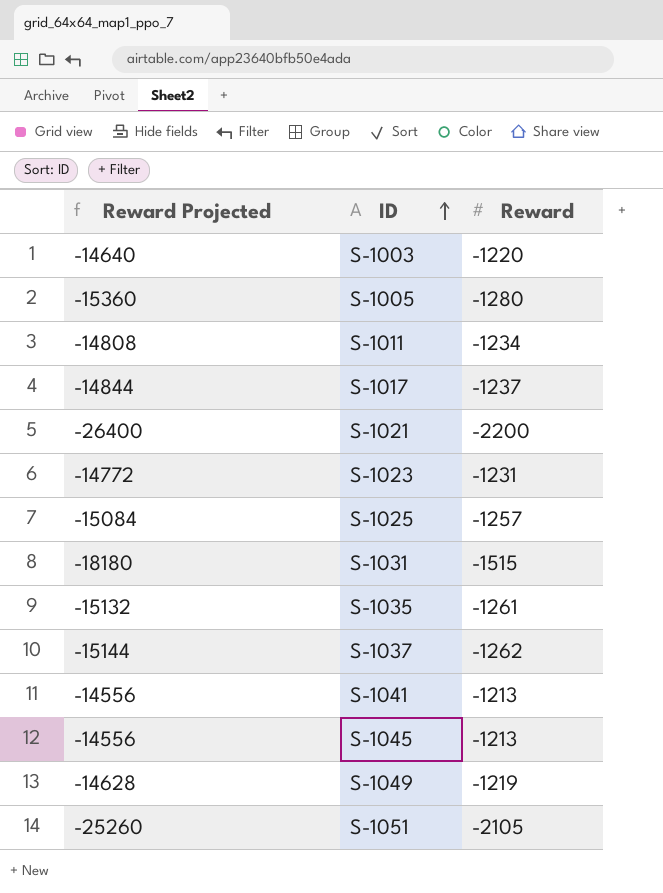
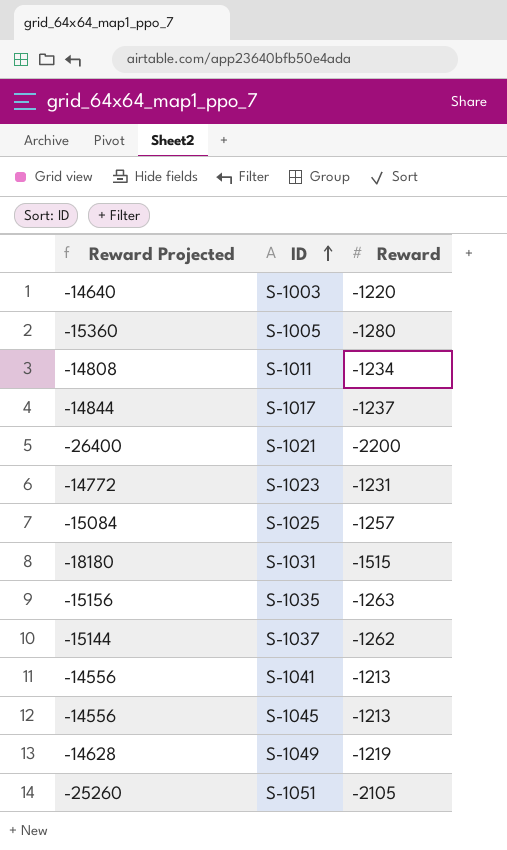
S-1035 | Reward Projected: -15132 -> -15156
S-1035 | Reward: -1261 -> -1263

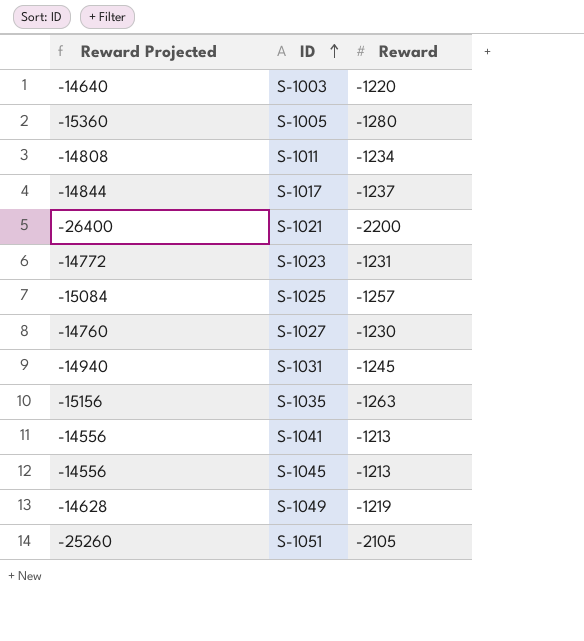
row S-1037: -15144 | -1262 -> none
row S-1027: none -> -14760 | -1230
S-1031 | Reward Projected: -18180 -> -14940
S-1031 | Reward: -1515 -> -1245

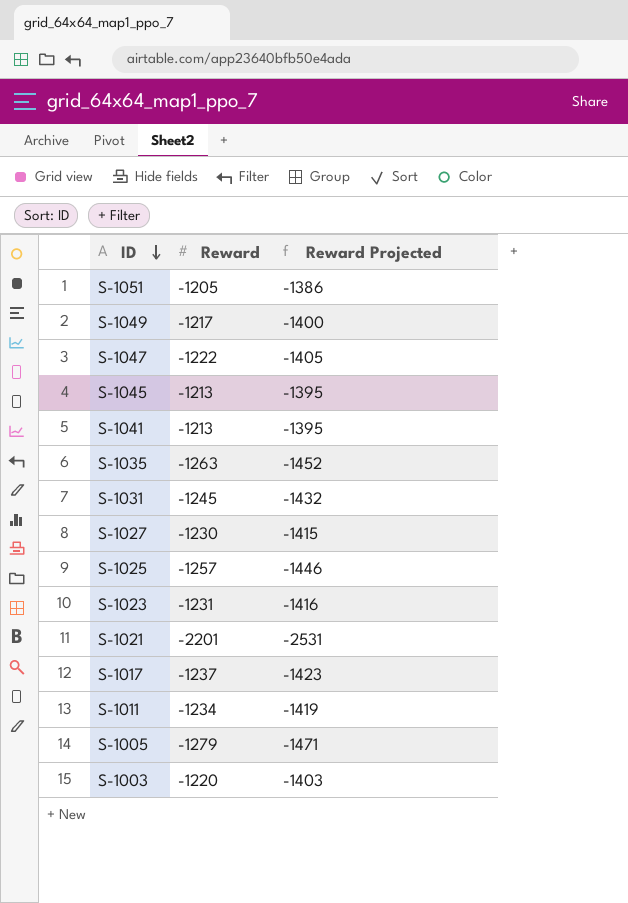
row order: ID ascending -> ID descending
column Reward Projected | formula: [Reward] * 12 -> [Reward] * 1.15
column Reward Projected | position: 1 -> 3
S-1051 | Reward: -2105 -> -1205
S-1049 | Reward: -1219 -> -1217
row S-1047: none -> -1222 | -1405
S-1021 | Reward: -2200 -> -2201
S-1005 | Reward: -1280 -> -1279

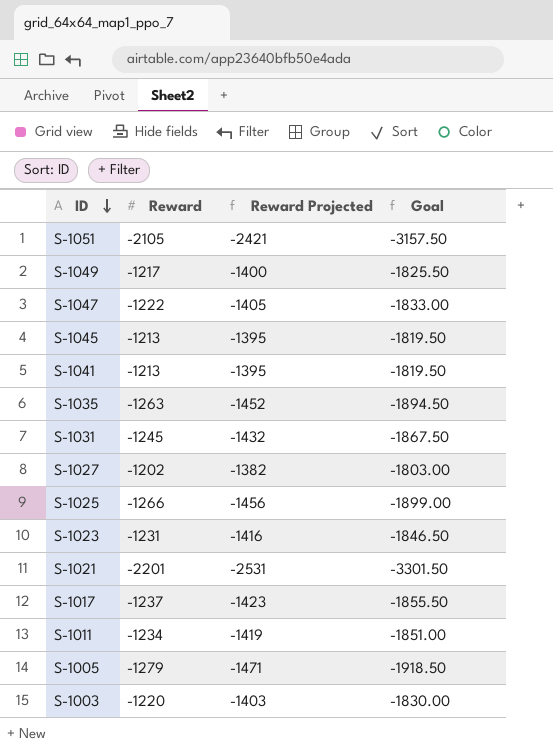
column Goal | formula: none -> [Reward] * 1.5
S-1051 | Reward: -1205 -> -2105
S-1051 | Reward Projected: -1386 -> -2421
S-1027 | Reward: -1230 -> -1202
S-1027 | Reward Projected: -1415 -> -1382
S-1025 | Reward: -1257 -> -1266
S-1025 | Reward Projected: -1446 -> -1456

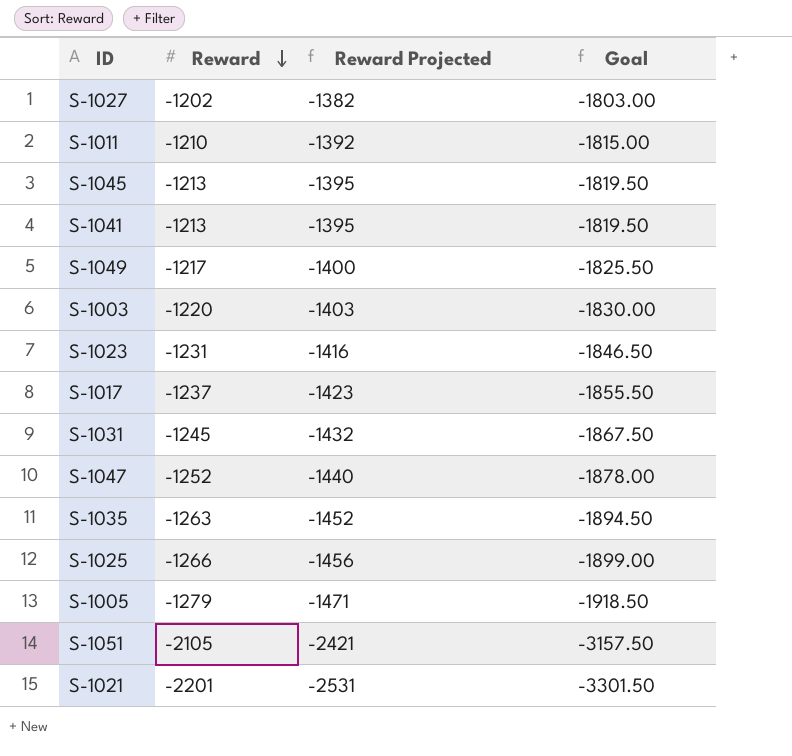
row order: ID descending -> Reward descending
S-1011 | Reward: -1234 -> -1210
S-1011 | Reward Projected: -1419 -> -1392
S-1011 | Goal: -1851.00 -> -1815.00
S-1047 | Reward: -1222 -> -1252
S-1047 | Reward Projected: -1405 -> -1440
S-1047 | Goal: -1833.00 -> -1878.00

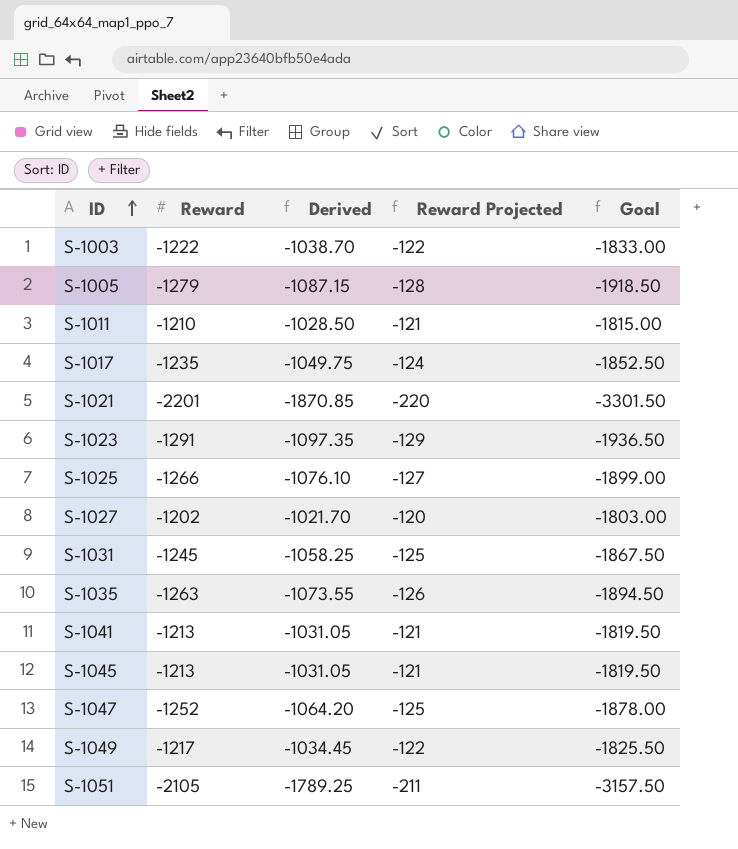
row order: Reward descending -> ID ascending
column Derived | formula: none -> [Reward] * 0.85
column Reward Projected | formula: [Reward] * 1.15 -> [Reward] * 0.1
S-1003 | Reward: -1220 -> -1222
S-1003 | Goal: -1830.00 -> -1833.00
S-1017 | Reward: -1237 -> -1235
S-1017 | Goal: -1855.50 -> -1852.50
S-1023 | Reward: -1231 -> -1291
S-1023 | Goal: -1846.50 -> -1936.50

